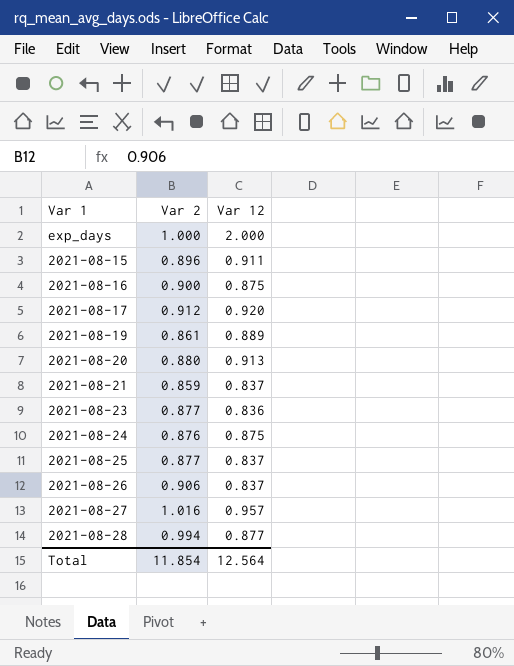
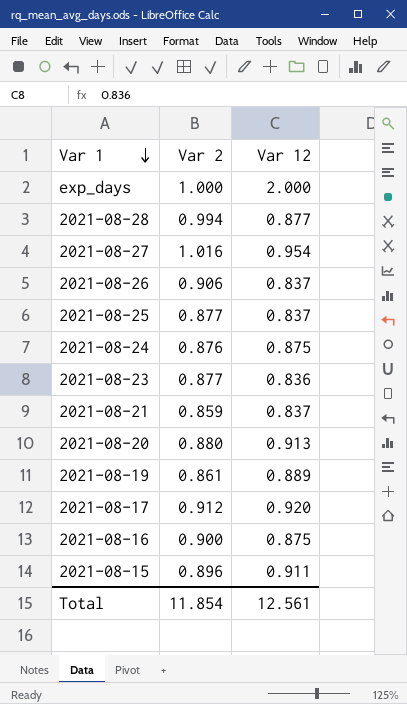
row order: none -> Var 1 descending
2021-08-27 | Var 12: 0.957 -> 0.954
Total | Var 12: 12.564 -> 12.561

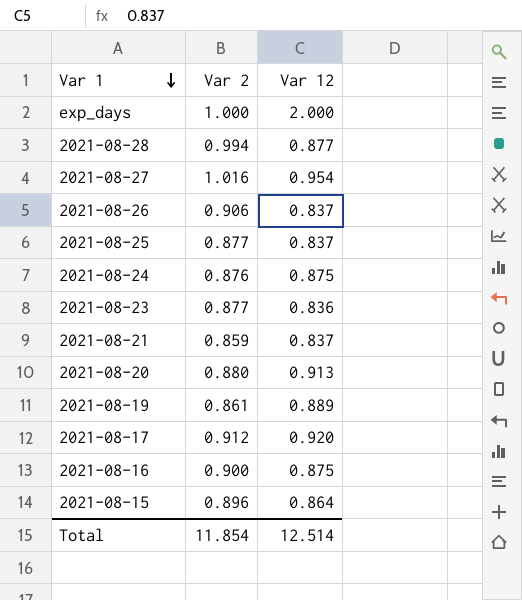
2021-08-15 | Var 12: 0.911 -> 0.864
Total | Var 12: 12.561 -> 12.514

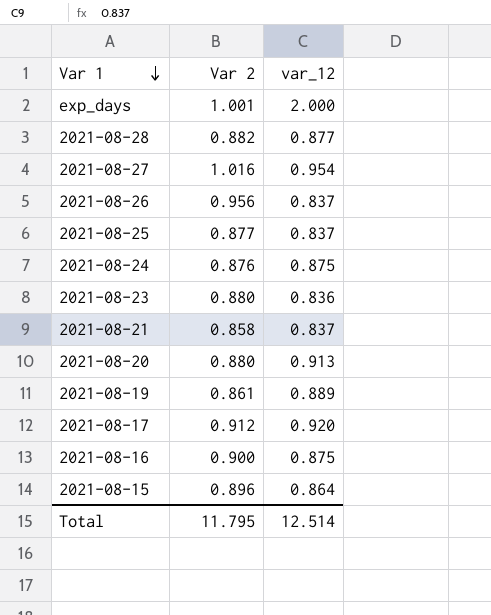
column name: Var 12 -> var_12
exp_days | Var 2: 1.000 -> 1.001
2021-08-28 | Var 2: 0.994 -> 0.882
2021-08-26 | Var 2: 0.906 -> 0.956
2021-08-23 | Var 2: 0.877 -> 0.880
2021-08-21 | Var 2: 0.859 -> 0.858
Total | Var 2: 11.854 -> 11.795

